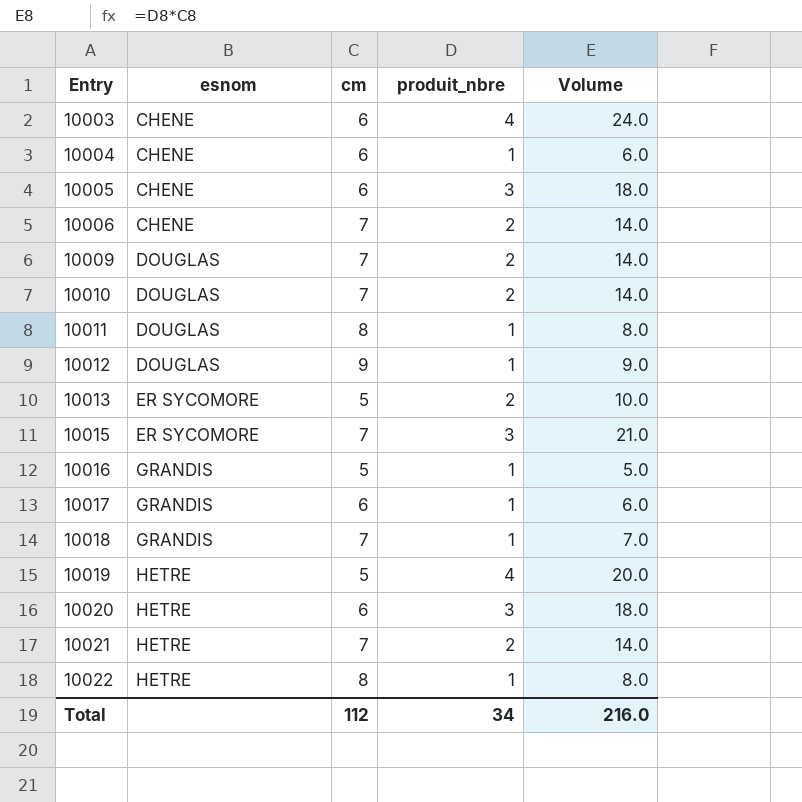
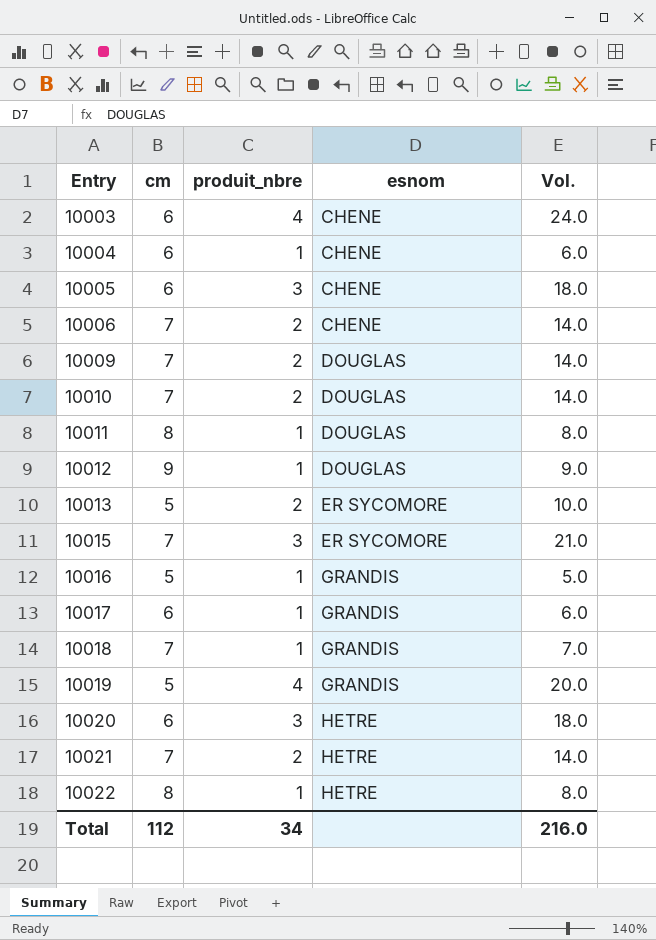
column esnom | position: 2 -> 4
column name: Volume -> Vol.
10019 | esnom: HETRE -> GRANDIS

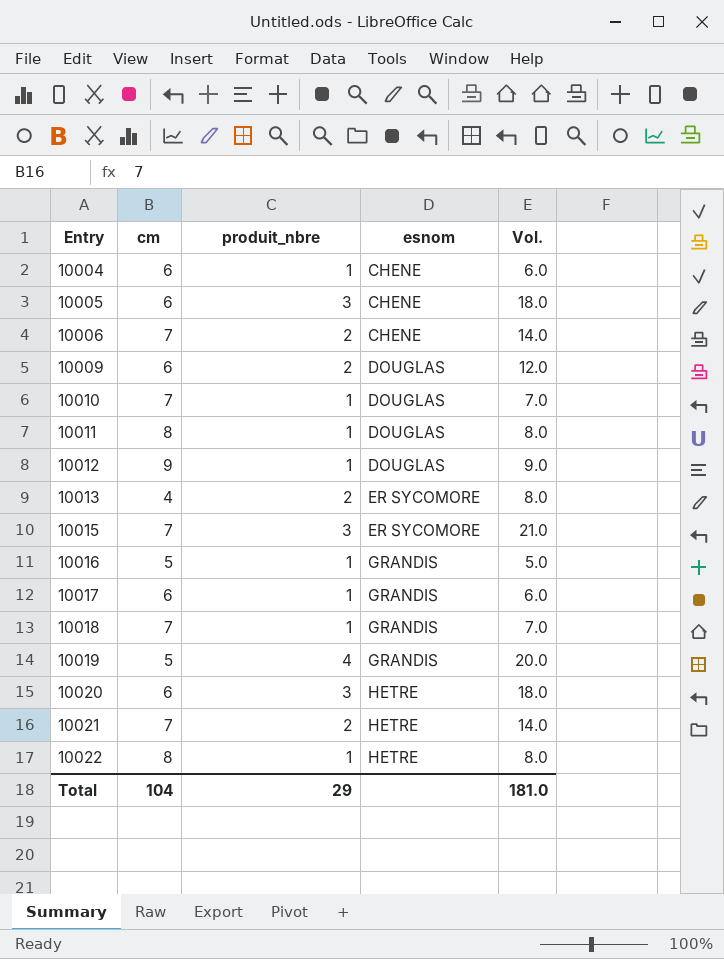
row 10003: 6 | 4 | CHENE | 24.0 -> none
10009 | cm: 7 -> 6
10009 | Vol.: 14.0 -> 12.0
10010 | produit_nbre: 2 -> 1
10010 | Vol.: 14.0 -> 7.0
10013 | cm: 5 -> 4
10013 | Vol.: 10.0 -> 8.0
Total | cm: 112 -> 104
Total | produit_nbre: 34 -> 29
Total | Vol.: 216.0 -> 181.0

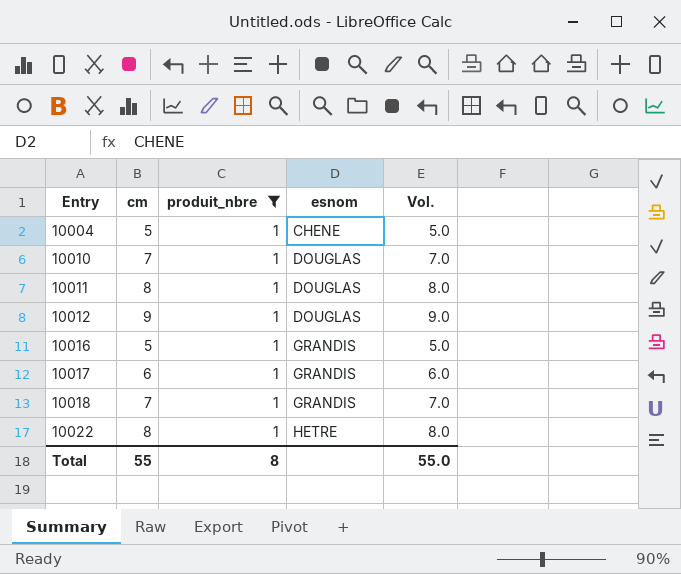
filter: none -> produit_nbre = 1
10004 | cm: 6 -> 5
10004 | Vol.: 6.0 -> 5.0
Total | cm: 104 -> 55
Total | produit_nbre: 29 -> 8
Total | Vol.: 181.0 -> 55.0

